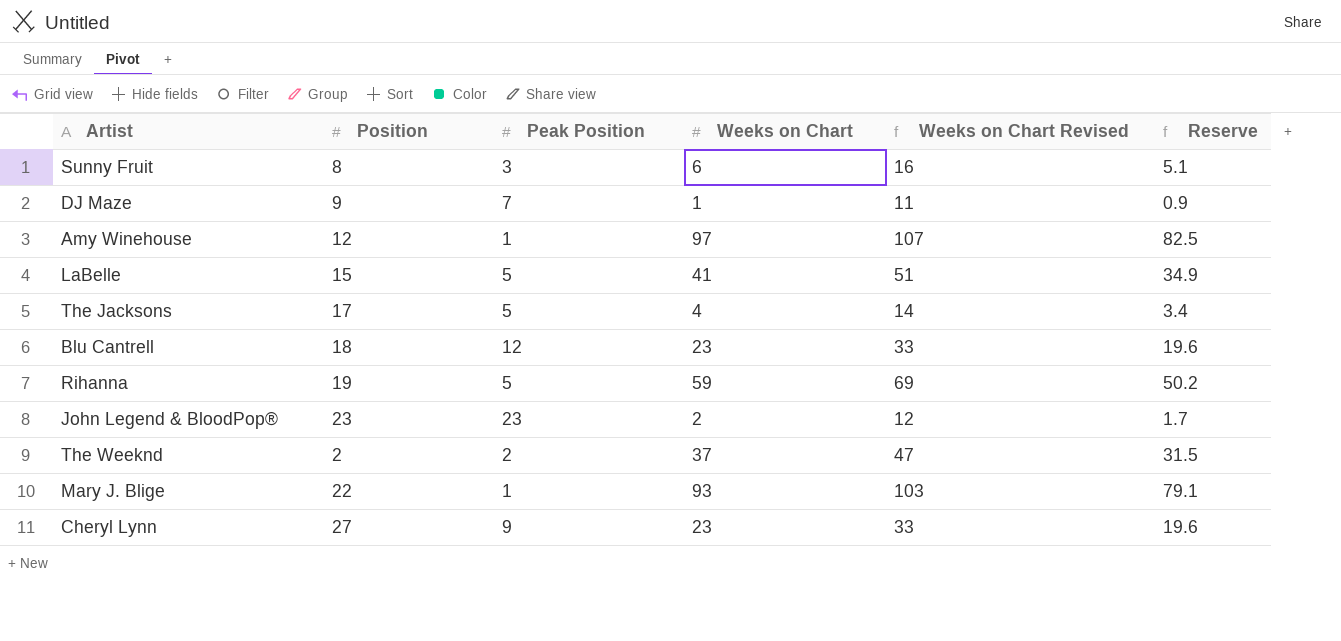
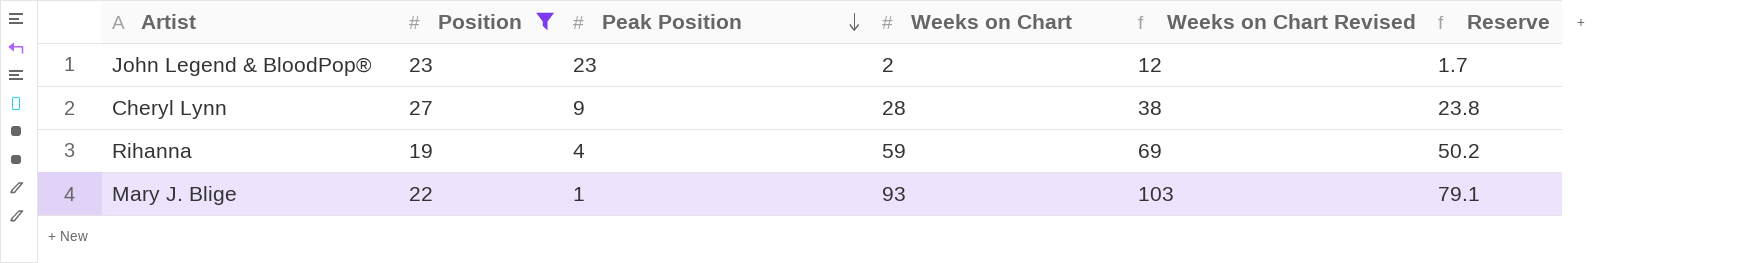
filter: none -> Position >= 19
row order: none -> Peak Position descending
Cheryl Lynn | Weeks on Chart: 23 -> 28
Cheryl Lynn | Weeks on Chart Revised: 33 -> 38
Cheryl Lynn | Reserve: 19.6 -> 23.8
Rihanna | Peak Position: 5 -> 4

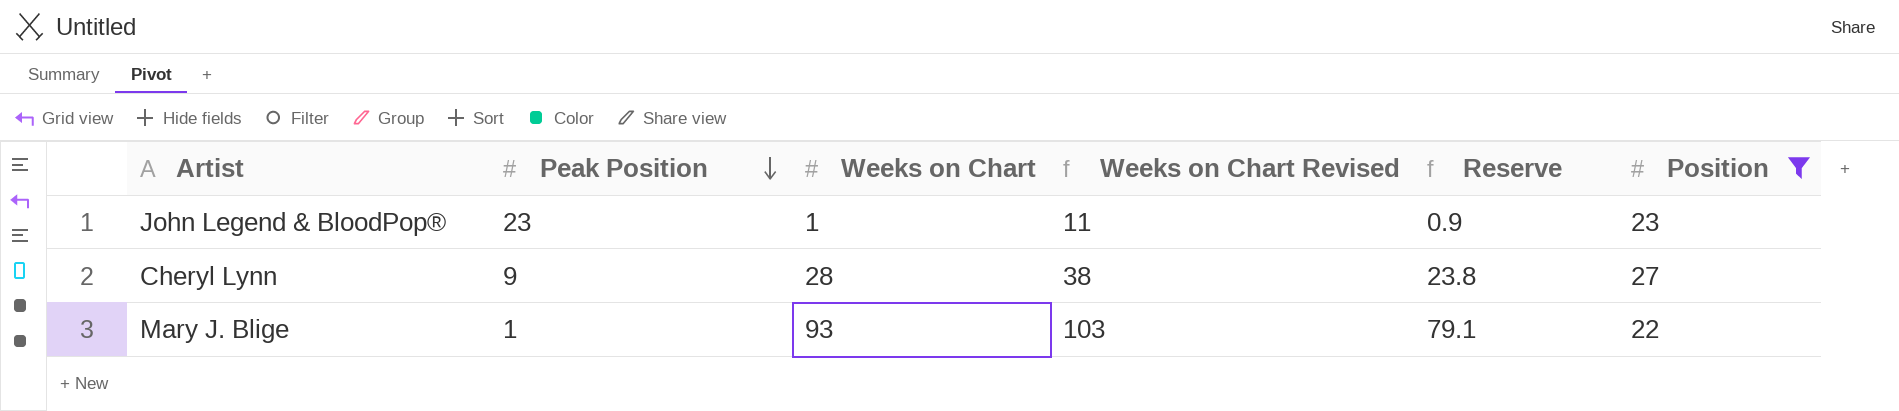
column Position | position: 2 -> 6
row Rihanna: 19 | 4 | 59 | 69 | 50.2 -> none
John Legend & BloodPop® | Weeks on Chart: 2 -> 1
John Legend & BloodPop® | Weeks on Chart Revised: 12 -> 11
John Legend & BloodPop® | Reserve: 1.7 -> 0.9

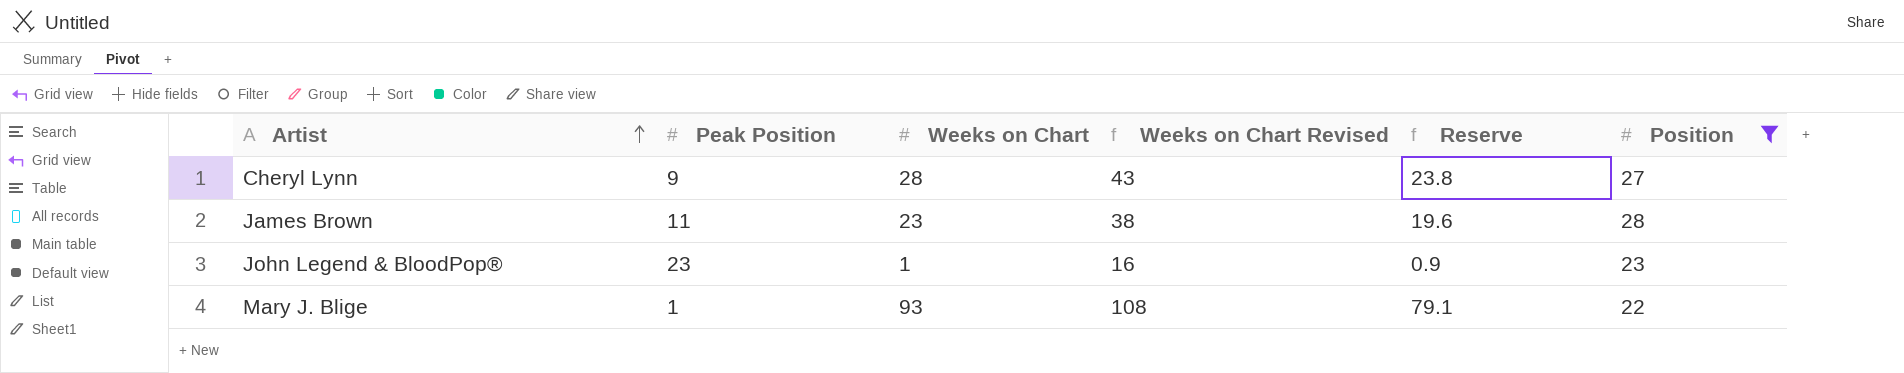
row order: Peak Position descending -> Artist ascending
column Weeks on Chart Revised | formula: [Weeks on Chart] + 10 -> [Weeks on Chart] + 15
row James Brown: none -> 11 | 23 | 38 | 19.6 | 28

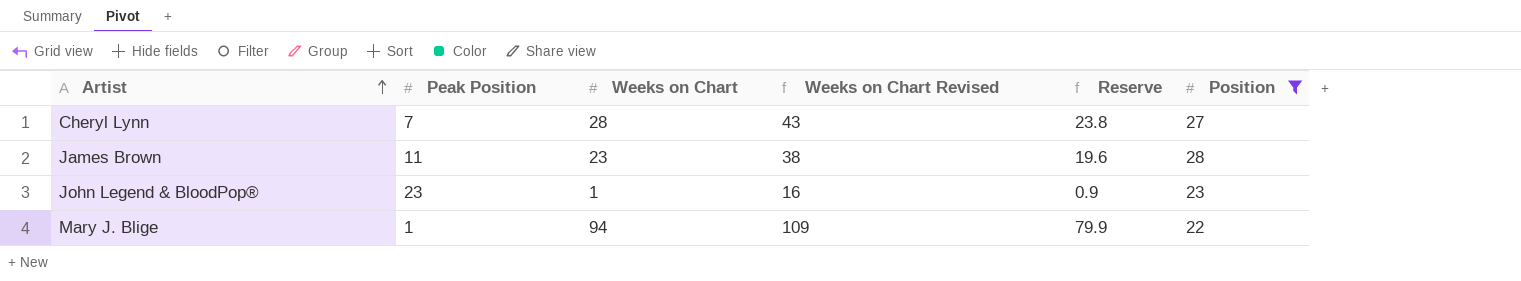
Cheryl Lynn | Peak Position: 9 -> 7
Mary J. Blige | Weeks on Chart: 93 -> 94
Mary J. Blige | Weeks on Chart Revised: 108 -> 109
Mary J. Blige | Reserve: 79.1 -> 79.9

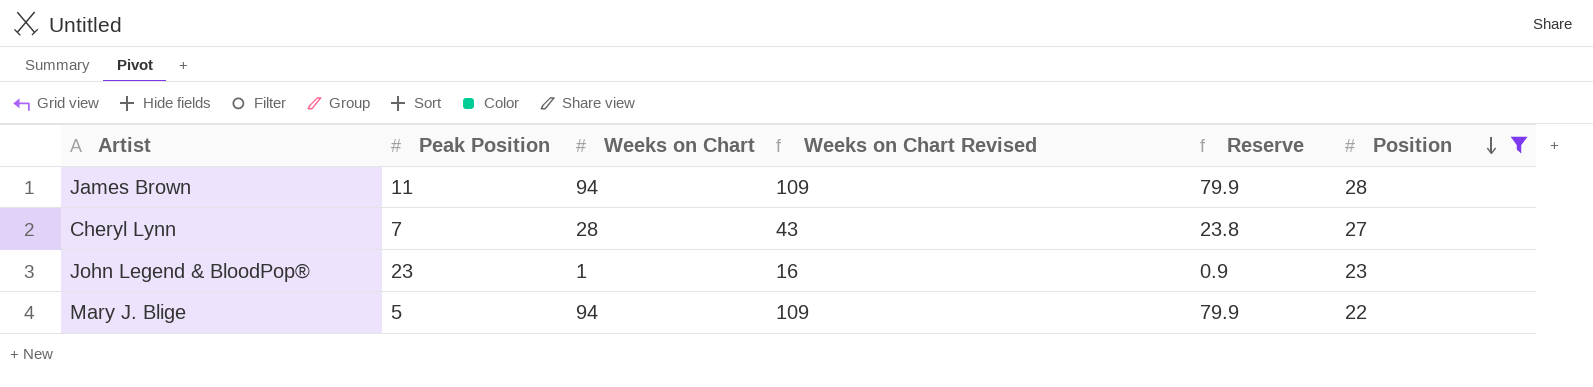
row order: Artist ascending -> Position descending
James Brown | Weeks on Chart: 23 -> 94
James Brown | Weeks on Chart Revised: 38 -> 109
James Brown | Reserve: 19.6 -> 79.9
Mary J. Blige | Peak Position: 1 -> 5

